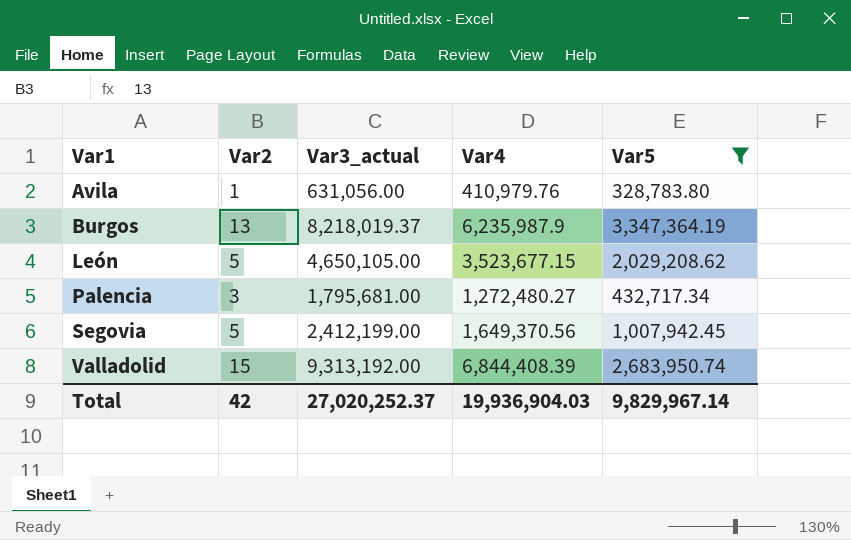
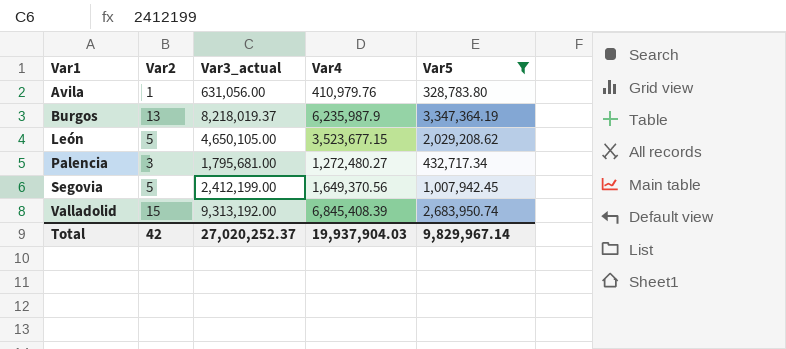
Valladolid | Var4: 6,844,408.39 -> 6,845,408.39
Total | Var4: 19,936,904.03 -> 19,937,904.03

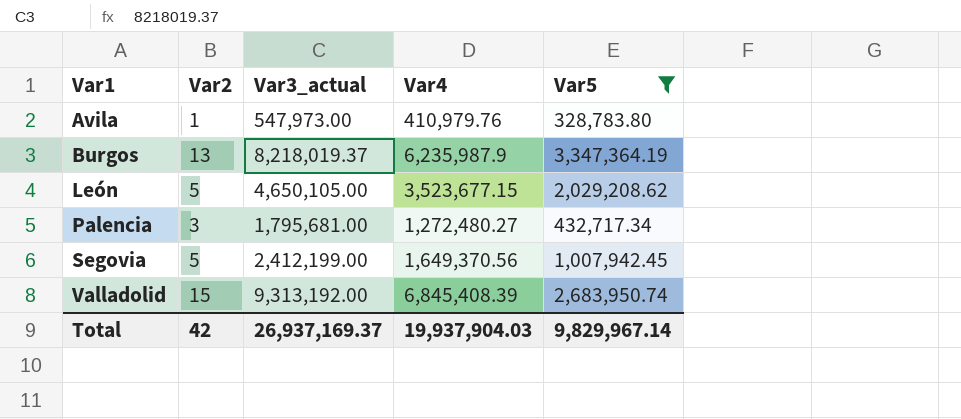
Avila | Var3_actual: 631,056.00 -> 547,973.00
Total | Var3_actual: 27,020,252.37 -> 26,937,169.37

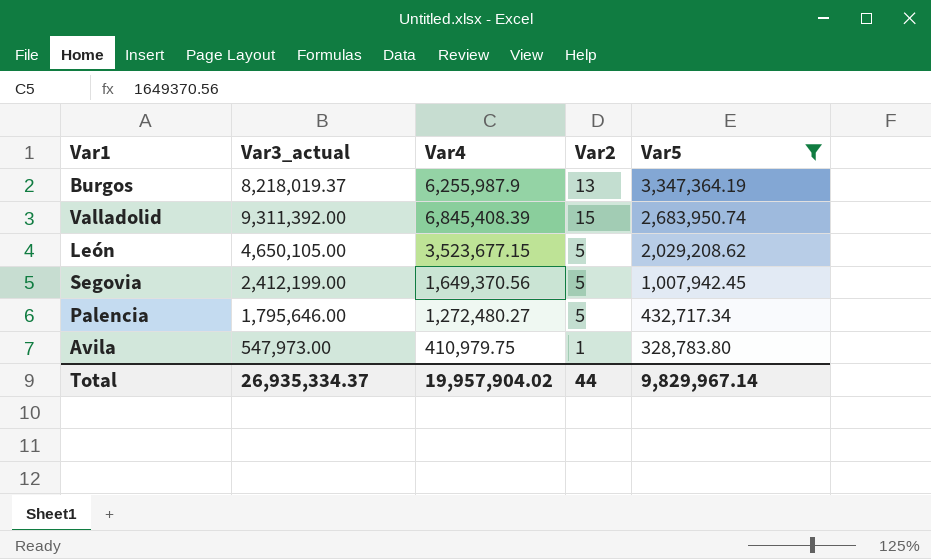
row order: Var1 ascending -> Var5 descending
column Var2 | position: 2 -> 4
Burgos | Var4: 6,235,987.9 -> 6,255,987.9
Valladolid | Var3_actual: 9,313,192.00 -> 9,311,392.00
Palencia | Var3_actual: 1,795,681.00 -> 1,795,646.00
Palencia | Var2: 3 -> 5
Avila | Var4: 410,979.76 -> 410,979.75
Total | Var3_actual: 26,937,169.37 -> 26,935,334.37
Total | Var4: 19,937,904.03 -> 19,957,904.02
Total | Var2: 42 -> 44

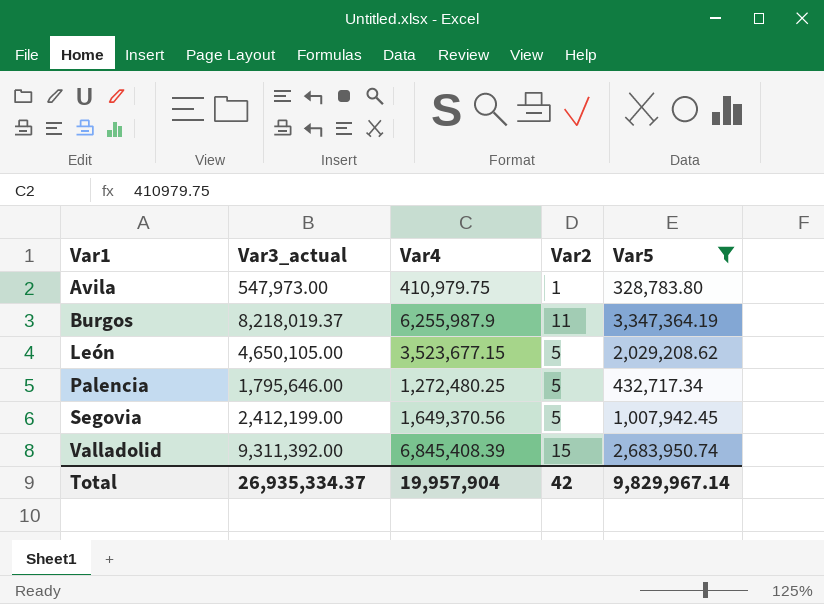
row order: Var5 descending -> Var1 ascending
Burgos | Var2: 13 -> 11
Palencia | Var4: 1,272,480.27 -> 1,272,480.25
Total | Var4: 19,957,904.02 -> 19,957,904
Total | Var2: 44 -> 42

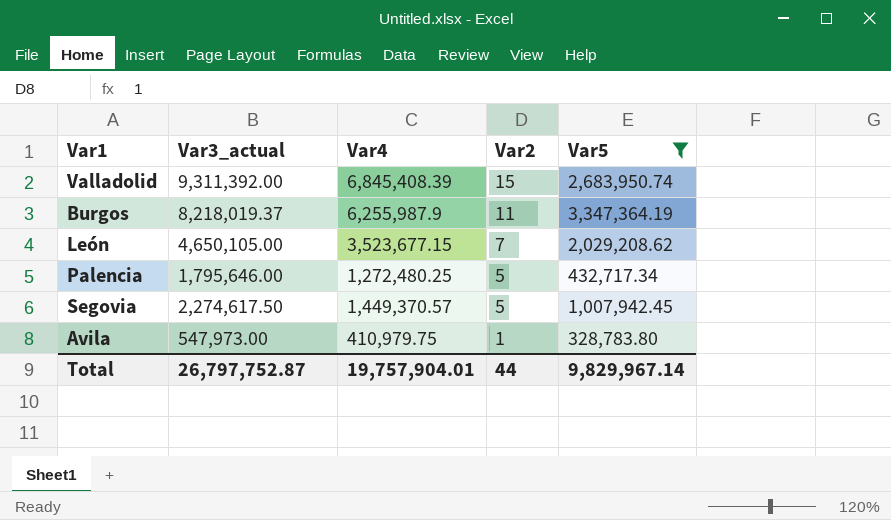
row order: Var1 ascending -> Var2 descending
León | Var2: 5 -> 7
Segovia | Var3_actual: 2,412,199.00 -> 2,274,617.50
Segovia | Var4: 1,649,370.56 -> 1,449,370.57
Total | Var3_actual: 26,935,334.37 -> 26,797,752.87
Total | Var4: 19,957,904 -> 19,757,904.01
Total | Var2: 42 -> 44

